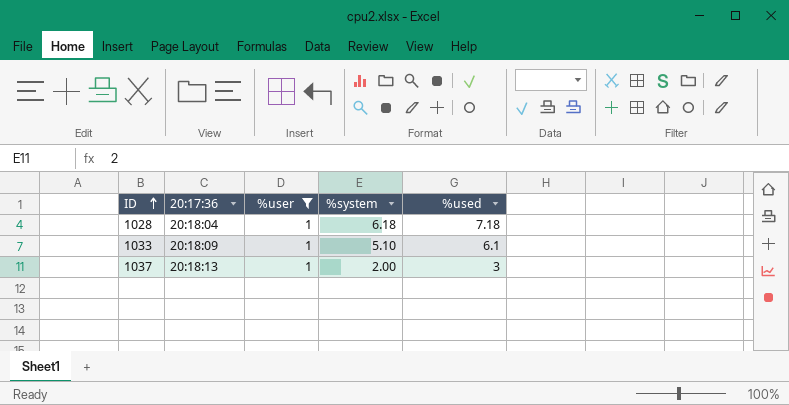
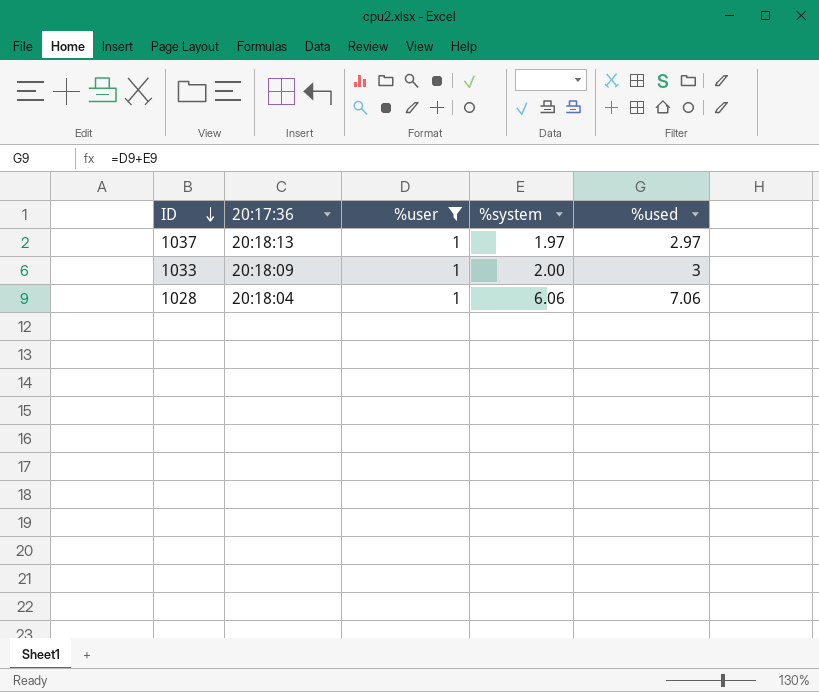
row order: ID ascending -> ID descending
1037 | %system: 2.00 -> 1.97
1037 | %used: 3 -> 2.97
1033 | %system: 5.10 -> 2.00
1033 | %used: 6.1 -> 3
1028 | %system: 6.18 -> 6.06
1028 | %used: 7.18 -> 7.06

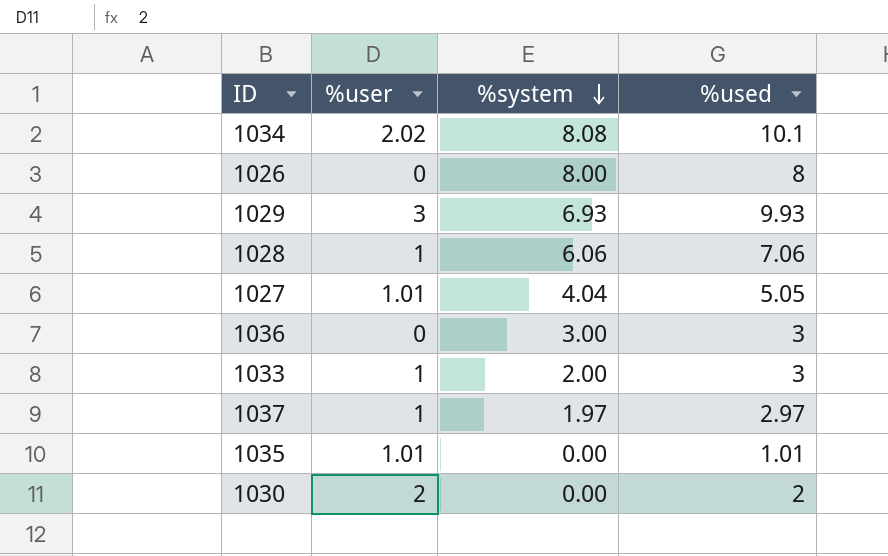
filter: %user = 1 -> none
row order: ID descending -> %system descending
column 20:17:36 | position: 2 -> none

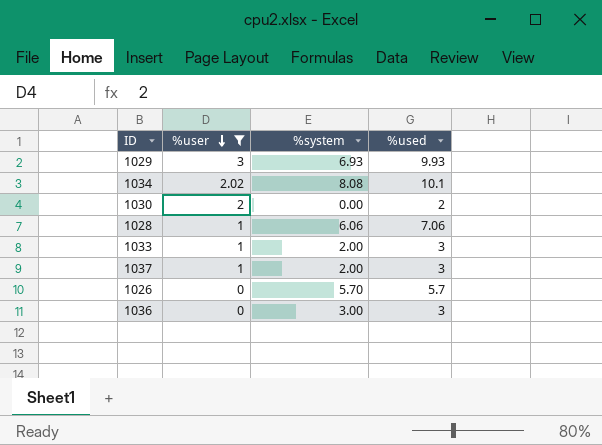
filter: none -> %user != 1.01
row order: %system descending -> %user descending
1037 | %system: 1.97 -> 2.00
1037 | %used: 2.97 -> 3
1026 | %system: 8.00 -> 5.70
1026 | %used: 8 -> 5.7

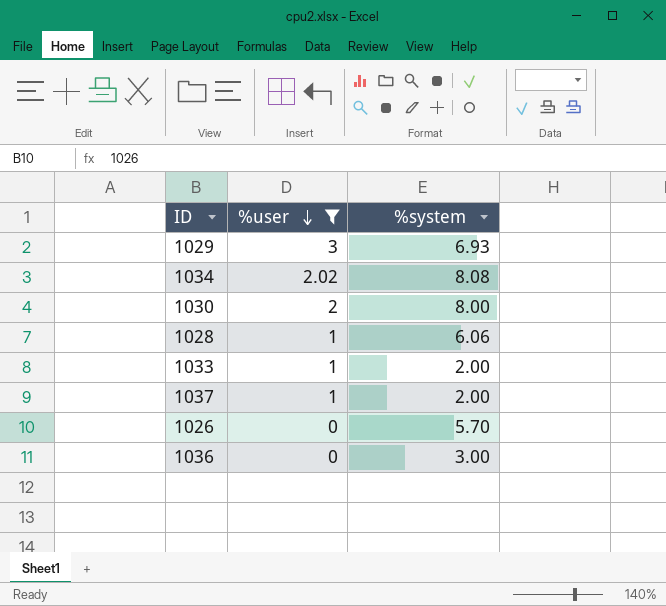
column %used | formula: [%user] + [%system] -> none
1030 | %system: 0.00 -> 8.00

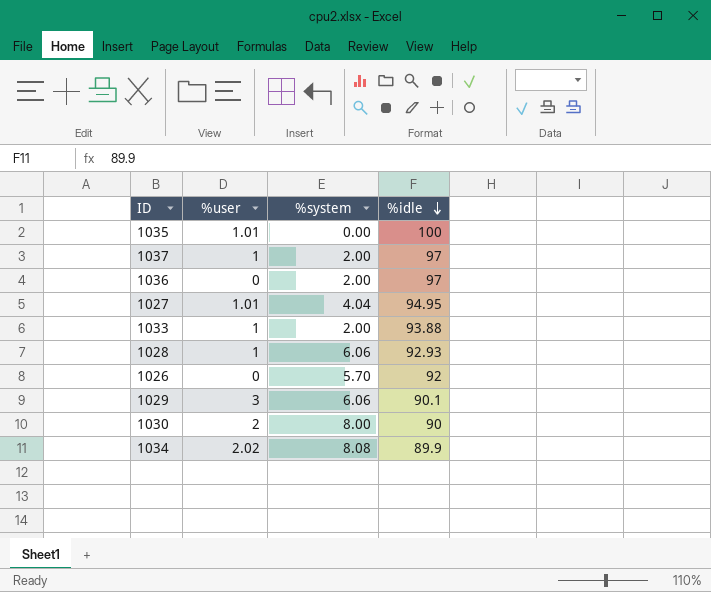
filter: %user != 1.01 -> none
row order: %user descending -> %idle descending
column %idle | position: none -> 4
1036 | %system: 3.00 -> 2.00
1029 | %system: 6.93 -> 6.06

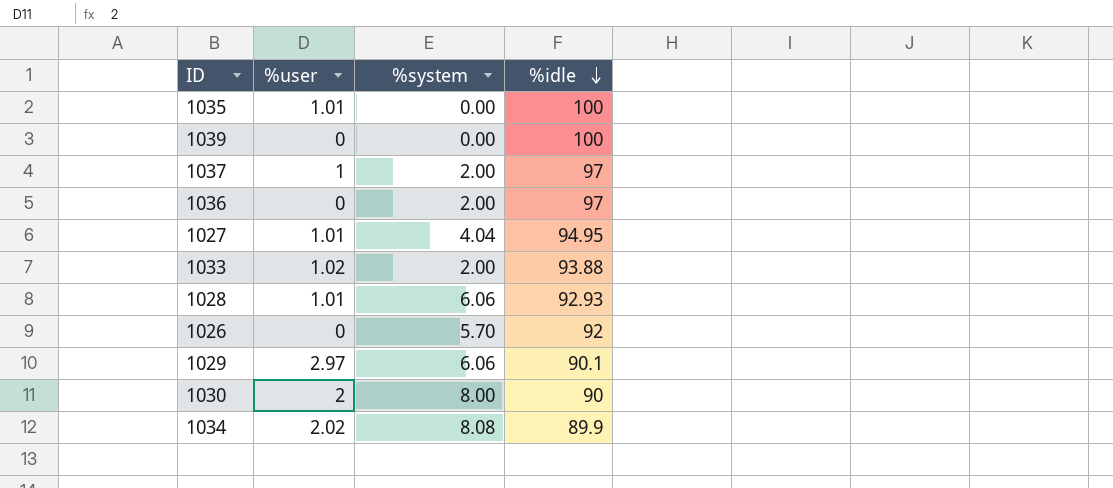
row 1039: none -> 0 | 0.00 | 100
1033 | %user: 1 -> 1.02
1028 | %user: 1 -> 1.01
1029 | %user: 3 -> 2.97

